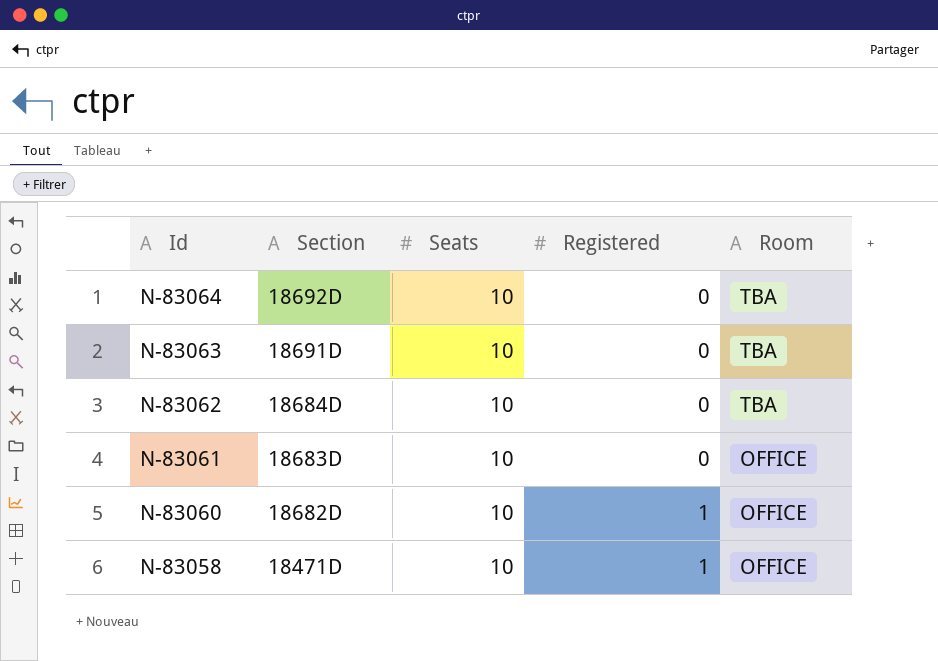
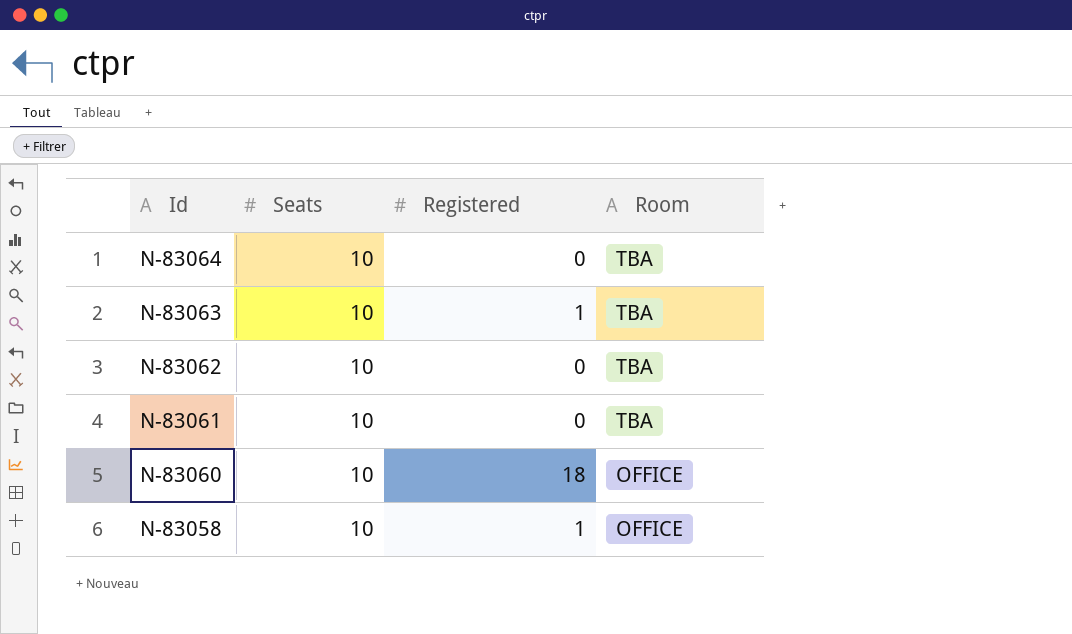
column Section | position: 2 -> none
N-83063 | Registered: 0 -> 1
N-83061 | Room: OFFICE -> TBA
N-83060 | Registered: 1 -> 18

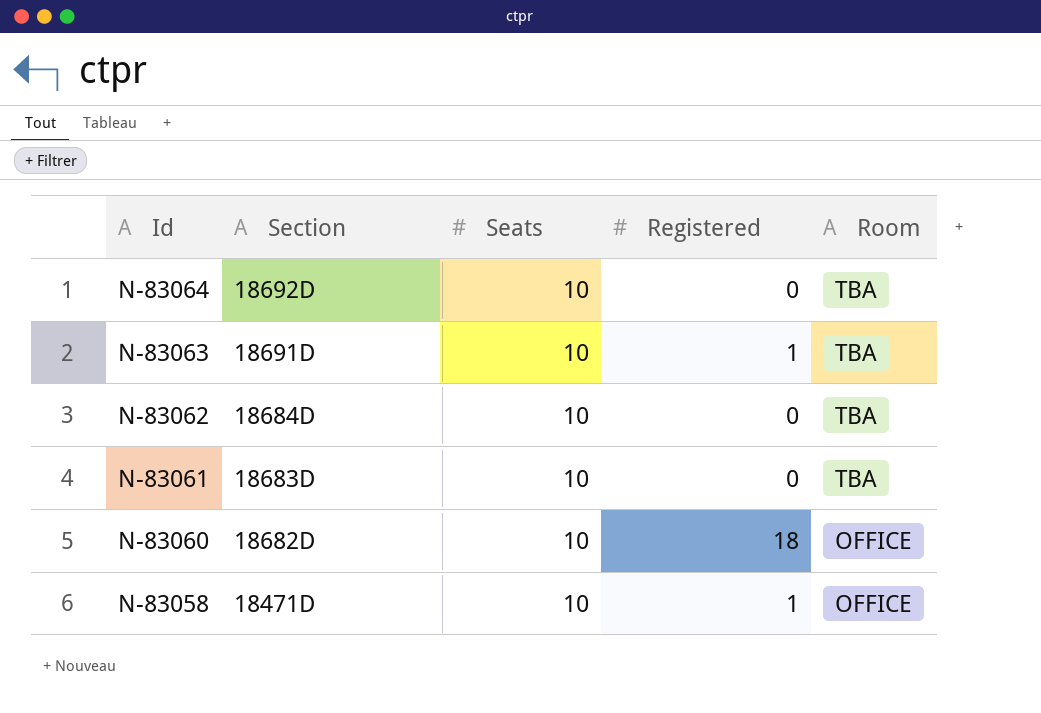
column Section | position: none -> 2

